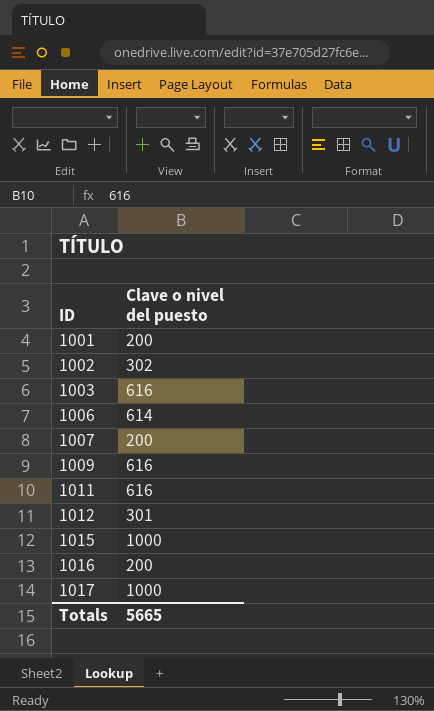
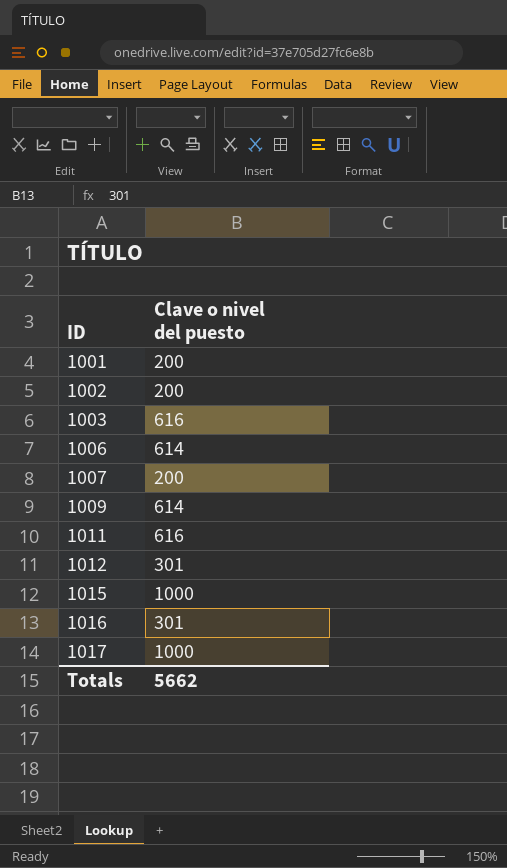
1002 | Clave o nivel del puesto: 302 -> 200
1009 | Clave o nivel del puesto: 616 -> 614
1016 | Clave o nivel del puesto: 200 -> 301
Totals | Clave o nivel del puesto: 5665 -> 5662

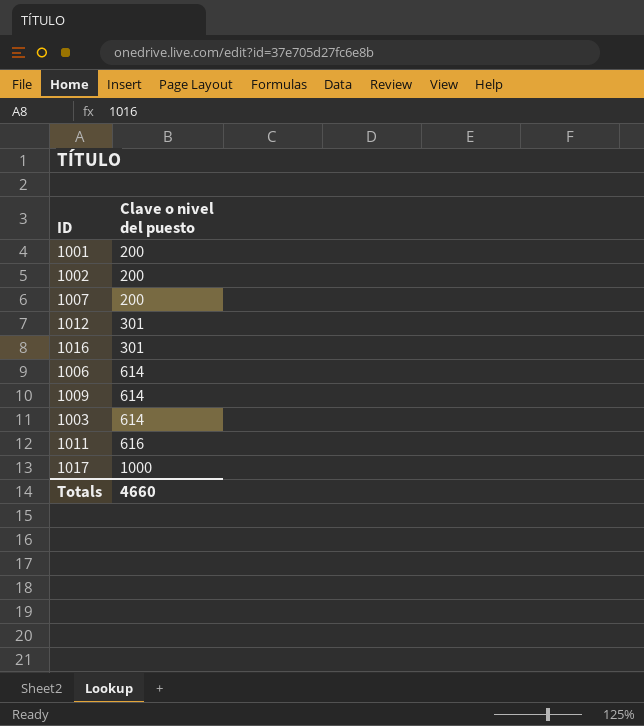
row order: ID ascending -> Clave o nivel del puesto ascending
row 1015: 1000 -> none
1003 | Clave o nivel del puesto: 616 -> 614
Totals | Clave o nivel del puesto: 5662 -> 4660

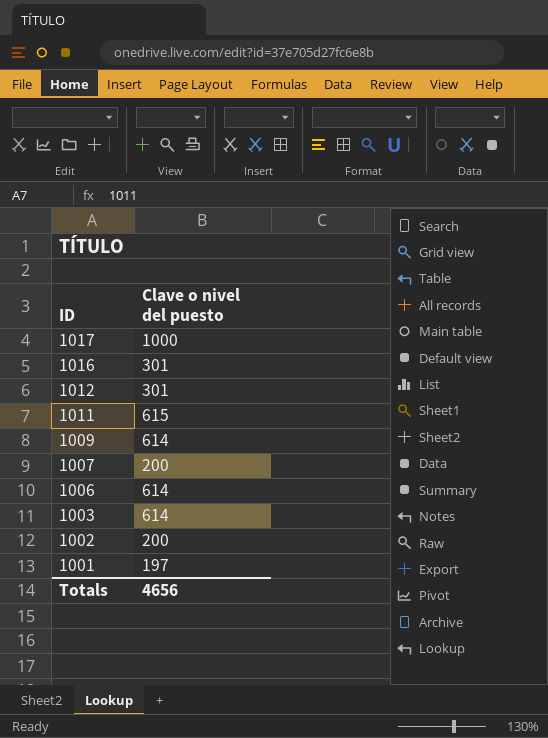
row order: Clave o nivel del puesto ascending -> ID descending
1011 | Clave o nivel del puesto: 616 -> 615
1001 | Clave o nivel del puesto: 200 -> 197
Totals | Clave o nivel del puesto: 4660 -> 4656

